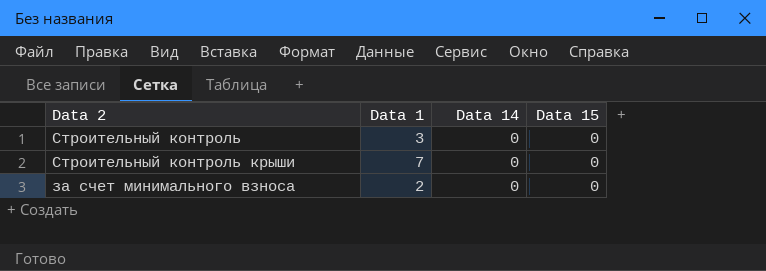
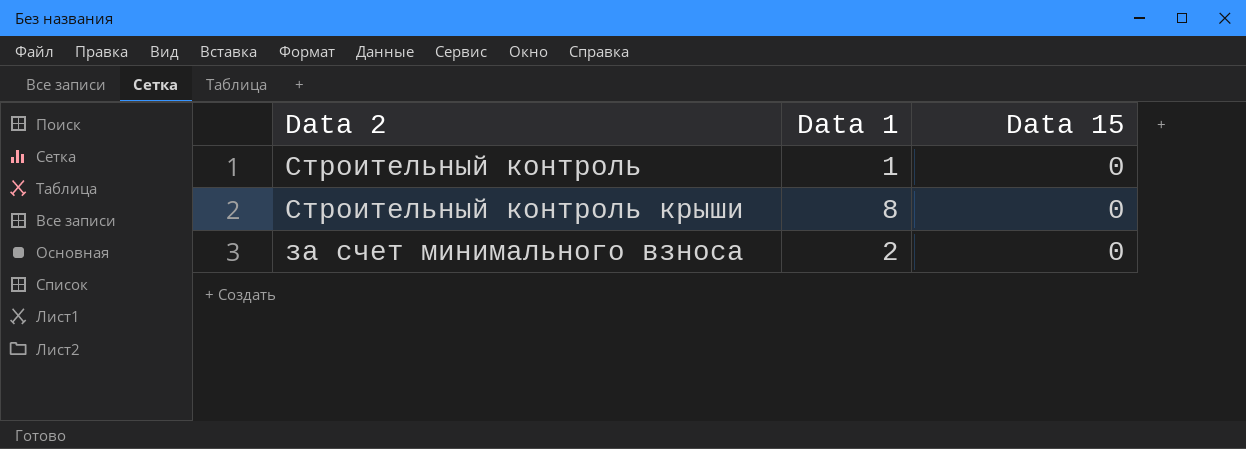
column Data 14 | position: 3 -> none
Строительный контроль | Data 1: 3 -> 1
Строительный контроль крыши | Data 1: 7 -> 8

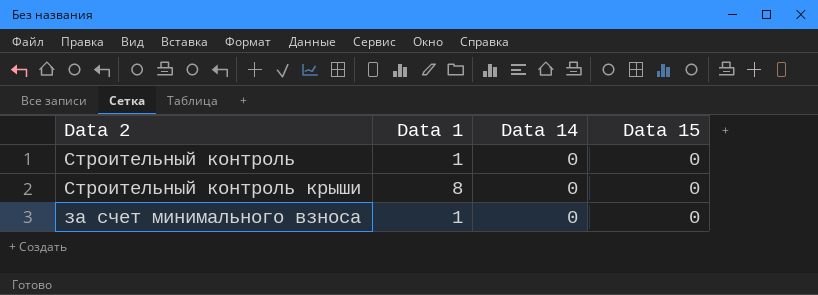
column Data 14 | position: none -> 3
за счет минимального взноса | Data 1: 2 -> 1

